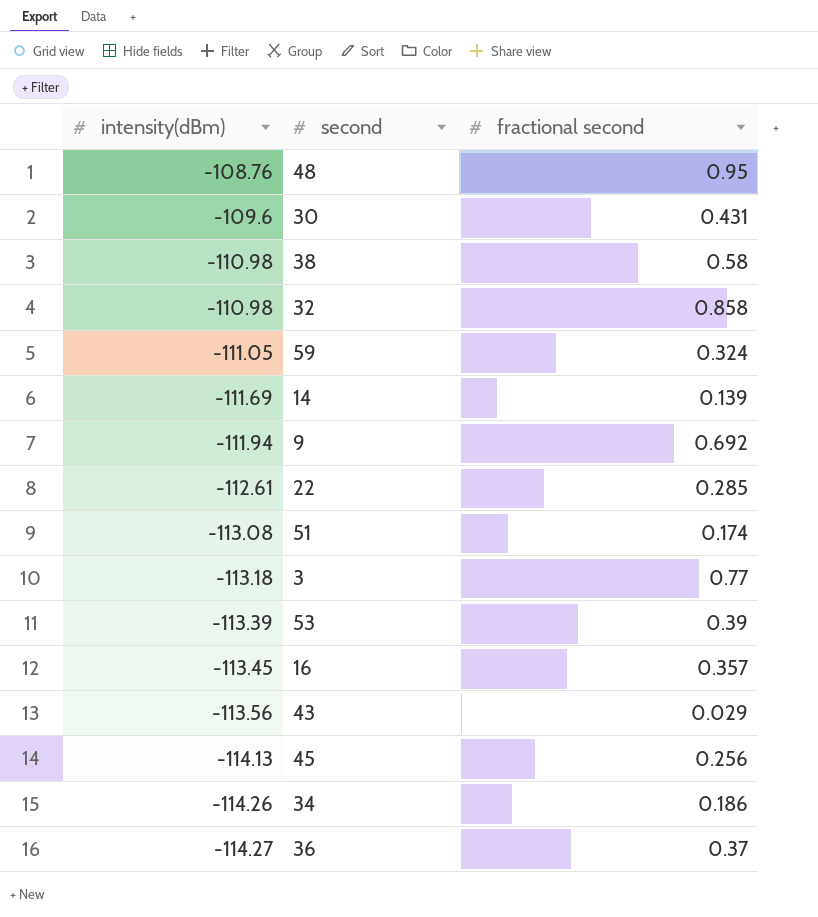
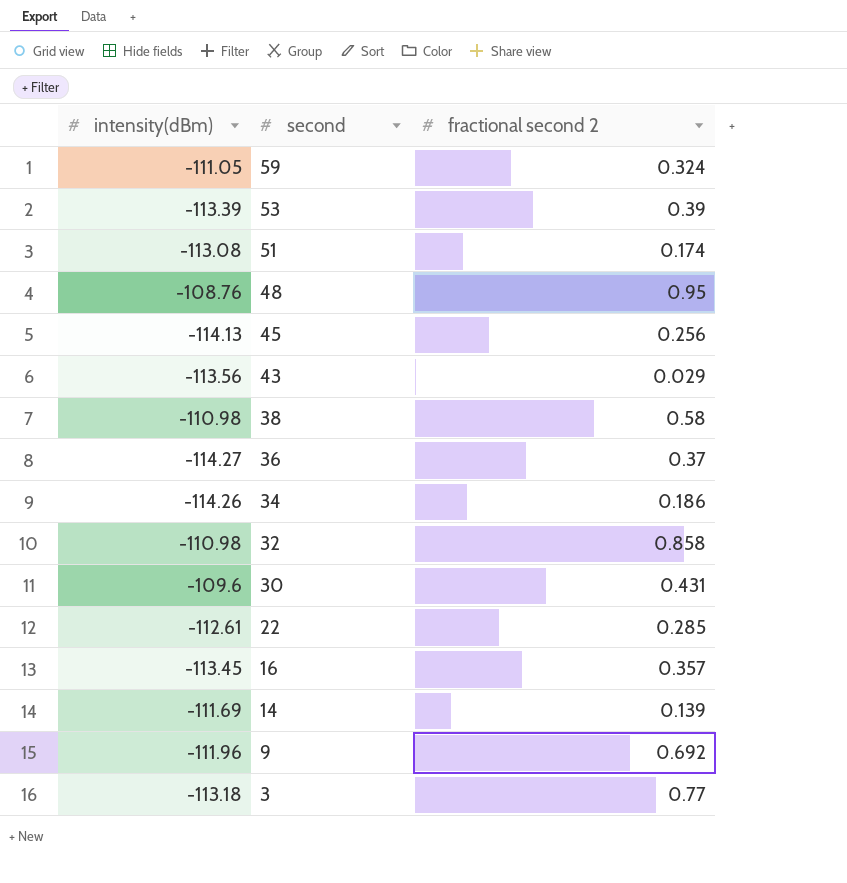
row order: intensity(dBm) descending -> second descending
column name: fractional second -> fractional second 2
9 | intensity(dBm): -111.94 -> -111.96

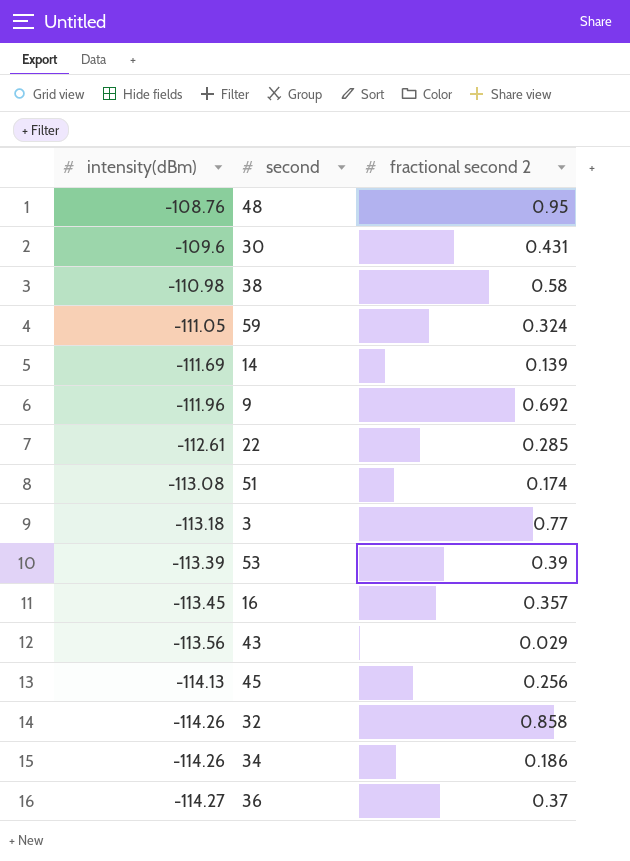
row order: second descending -> intensity(dBm) descending
32 | intensity(dBm): -110.98 -> -114.26

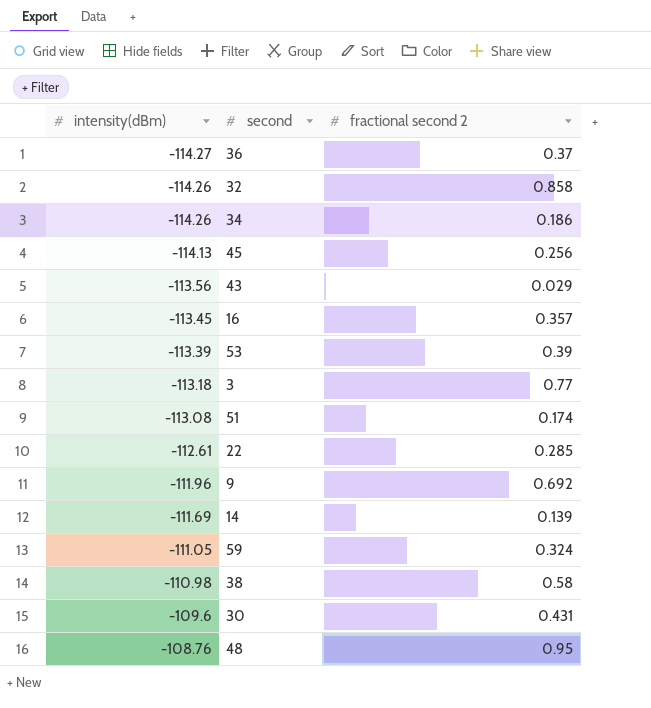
row order: intensity(dBm) descending -> intensity(dBm) ascending

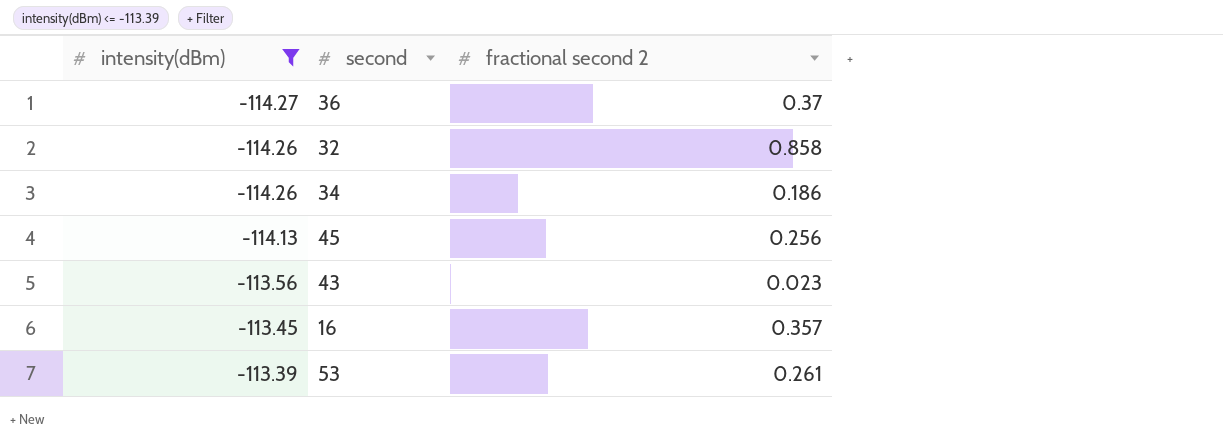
filter: none -> intensity(dBm) <= -113.39
43 | fractional second 2: 0.029 -> 0.023
53 | fractional second 2: 0.39 -> 0.261

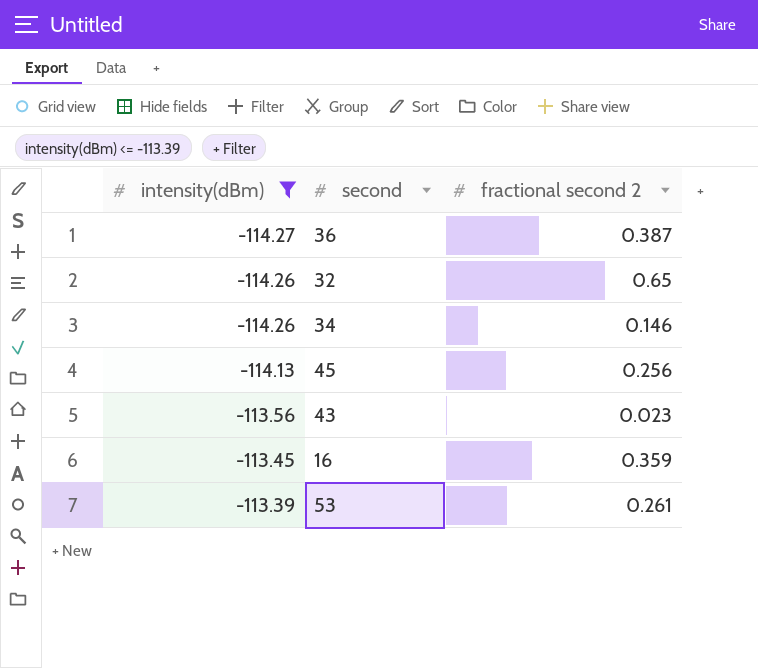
36 | fractional second 2: 0.37 -> 0.387
32 | fractional second 2: 0.858 -> 0.65
34 | fractional second 2: 0.186 -> 0.146
16 | fractional second 2: 0.357 -> 0.359

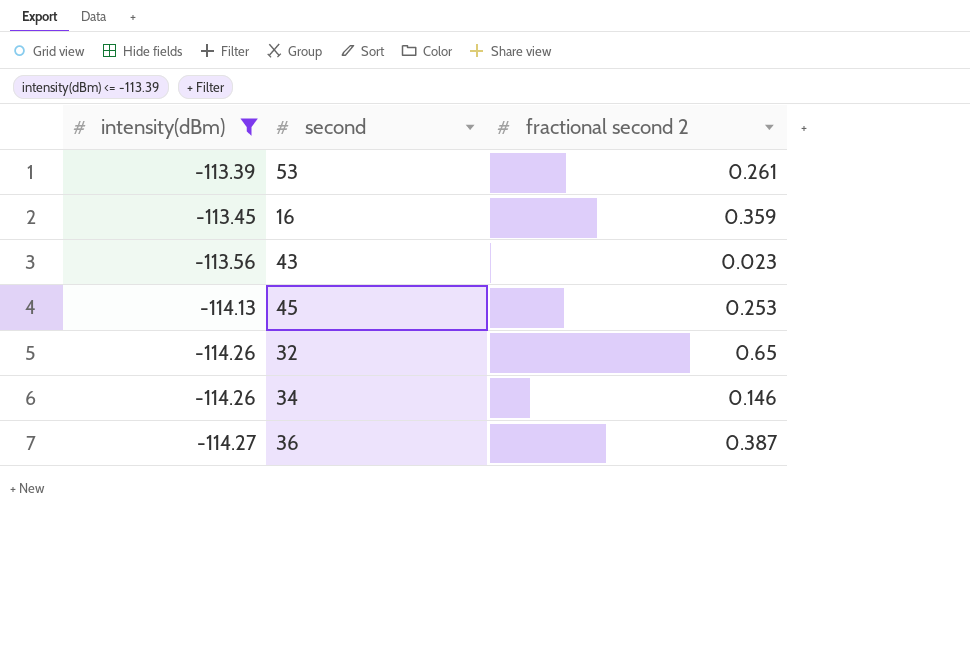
row order: intensity(dBm) ascending -> intensity(dBm) descending
45 | fractional second 2: 0.256 -> 0.253

